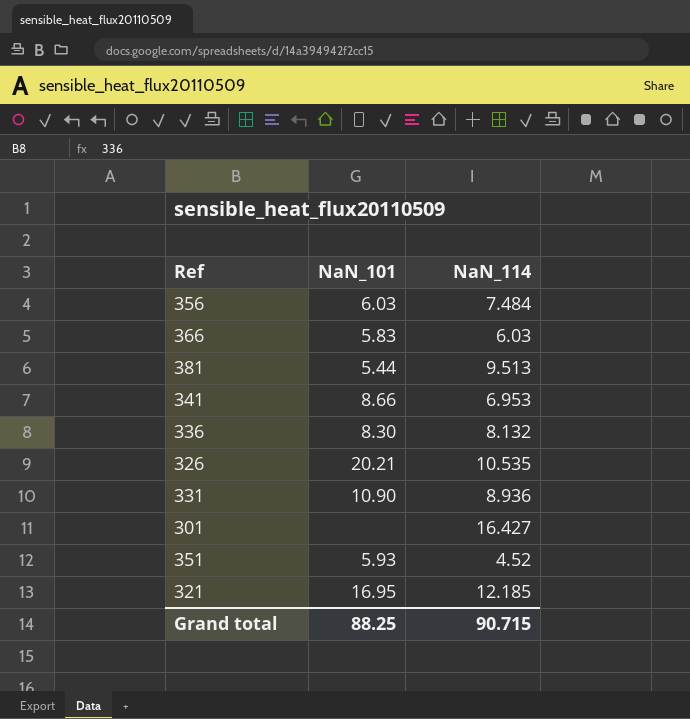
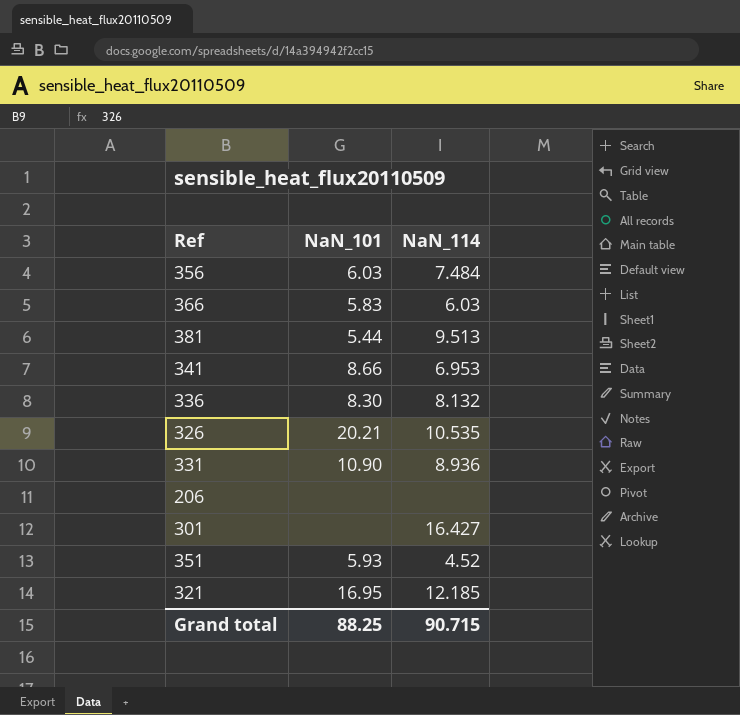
row 206: none -> none | none

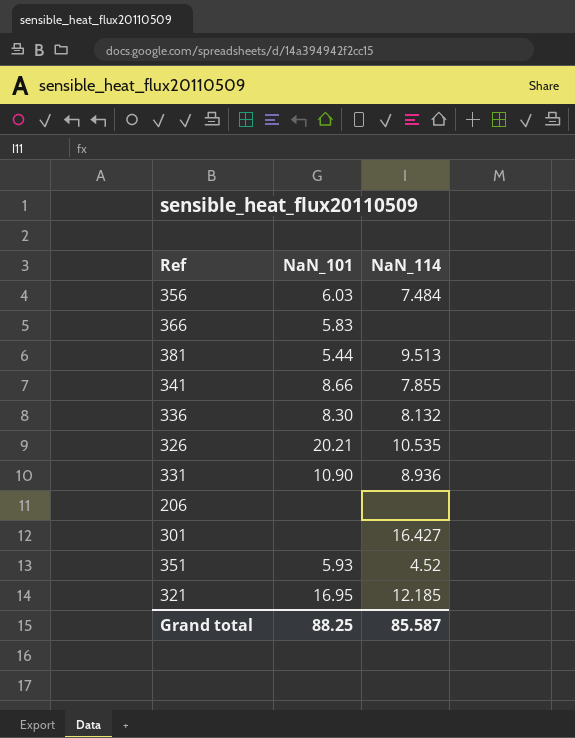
366 | NaN_114: 6.03 -> none
341 | NaN_114: 6.953 -> 7.855
Grand total | NaN_114: 90.715 -> 85.587

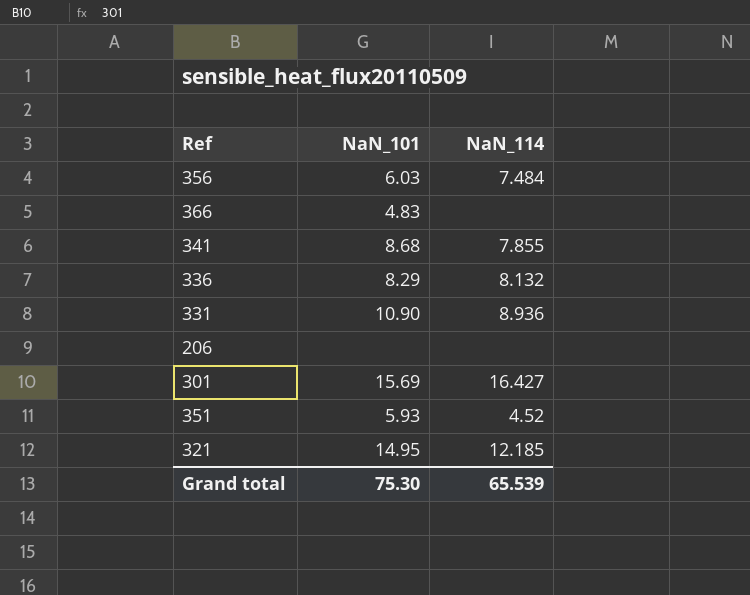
row 381: 5.44 | 9.513 -> none
row 326: 20.21 | 10.535 -> none
366 | NaN_101: 5.83 -> 4.83
341 | NaN_101: 8.66 -> 8.68
336 | NaN_101: 8.30 -> 8.29
301 | NaN_101: none -> 15.69
321 | NaN_101: 16.95 -> 14.95
Grand total | NaN_101: 88.25 -> 75.30
Grand total | NaN_114: 85.587 -> 65.539

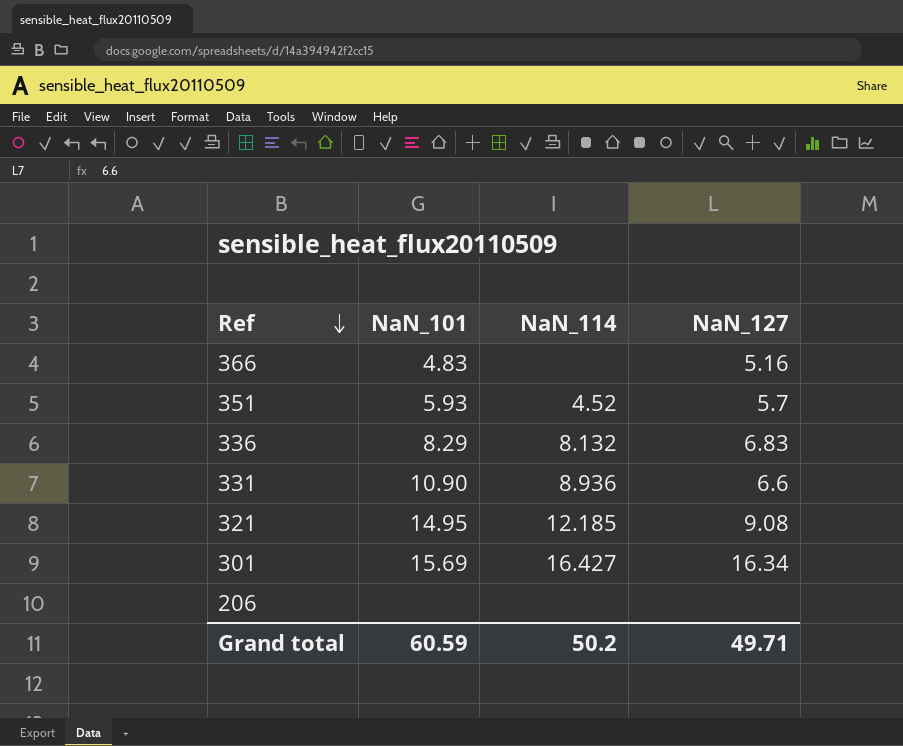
row order: none -> Ref descending
column NaN_127 | position: none -> 4
row 356: 6.03 | 7.484 -> none
row 341: 8.68 | 7.855 -> none
Grand total | NaN_101: 75.30 -> 60.59
Grand total | NaN_114: 65.539 -> 50.2

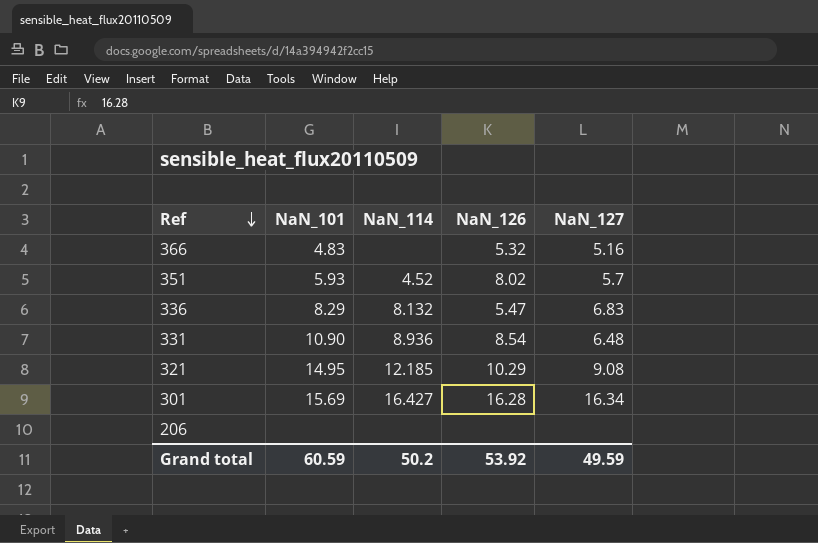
column NaN_126 | position: none -> 4
331 | NaN_127: 6.6 -> 6.48
Grand total | NaN_127: 49.71 -> 49.59

